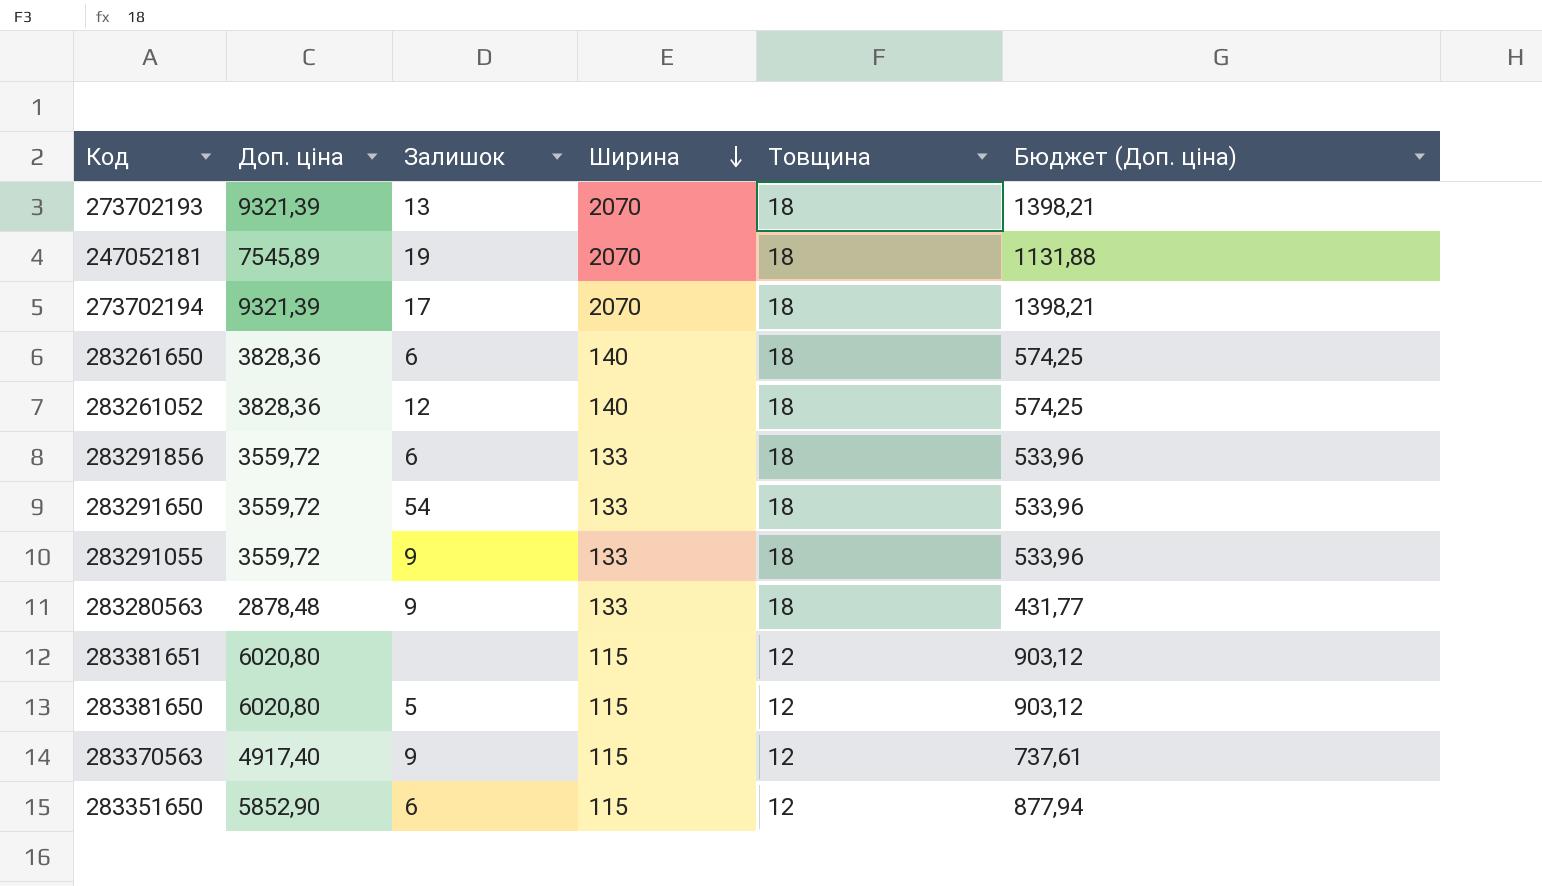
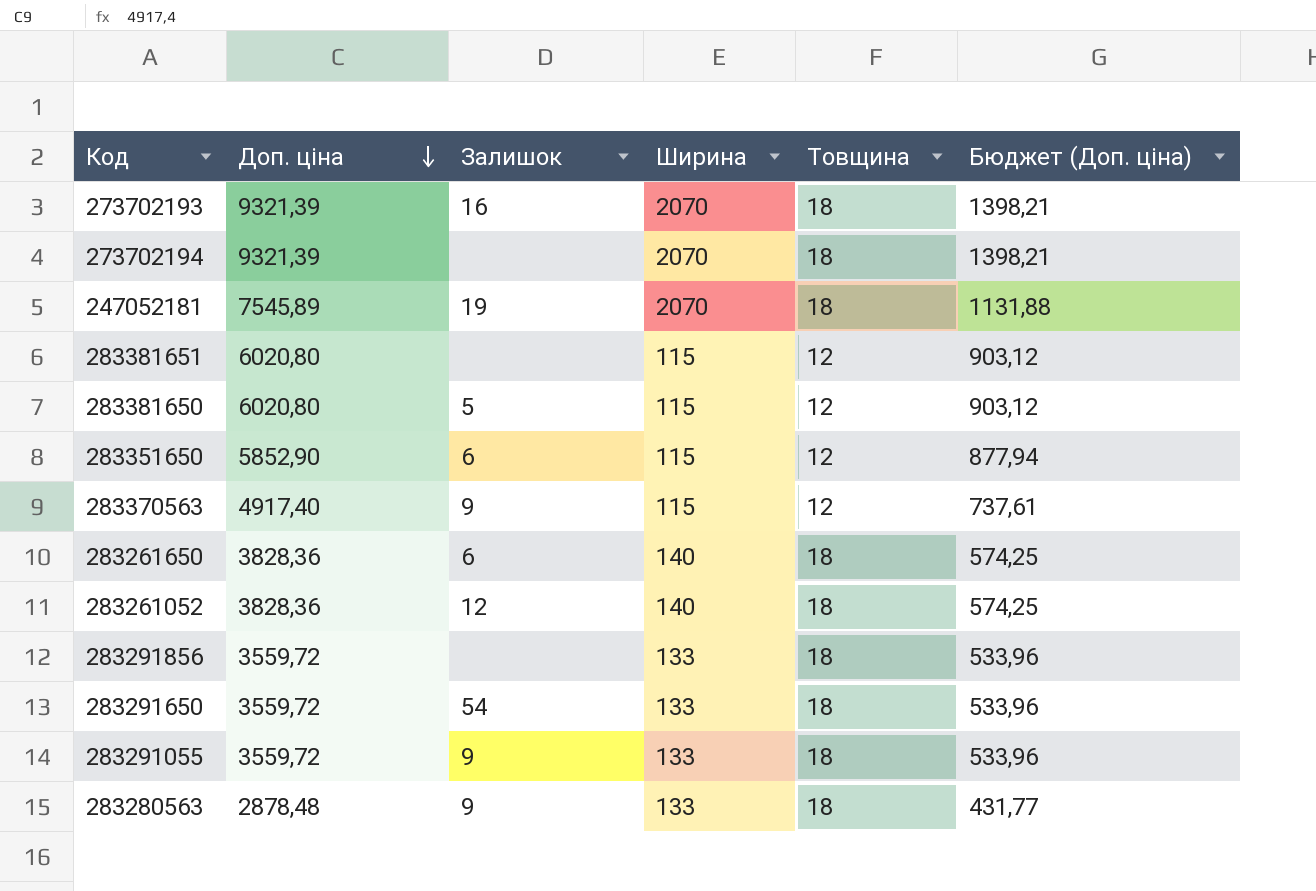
row order: Ширина descending -> Доп. ціна descending
273702193 | Залишок: 13 -> 16
273702194 | Залишок: 17 -> none
283291856 | Залишок: 6 -> none

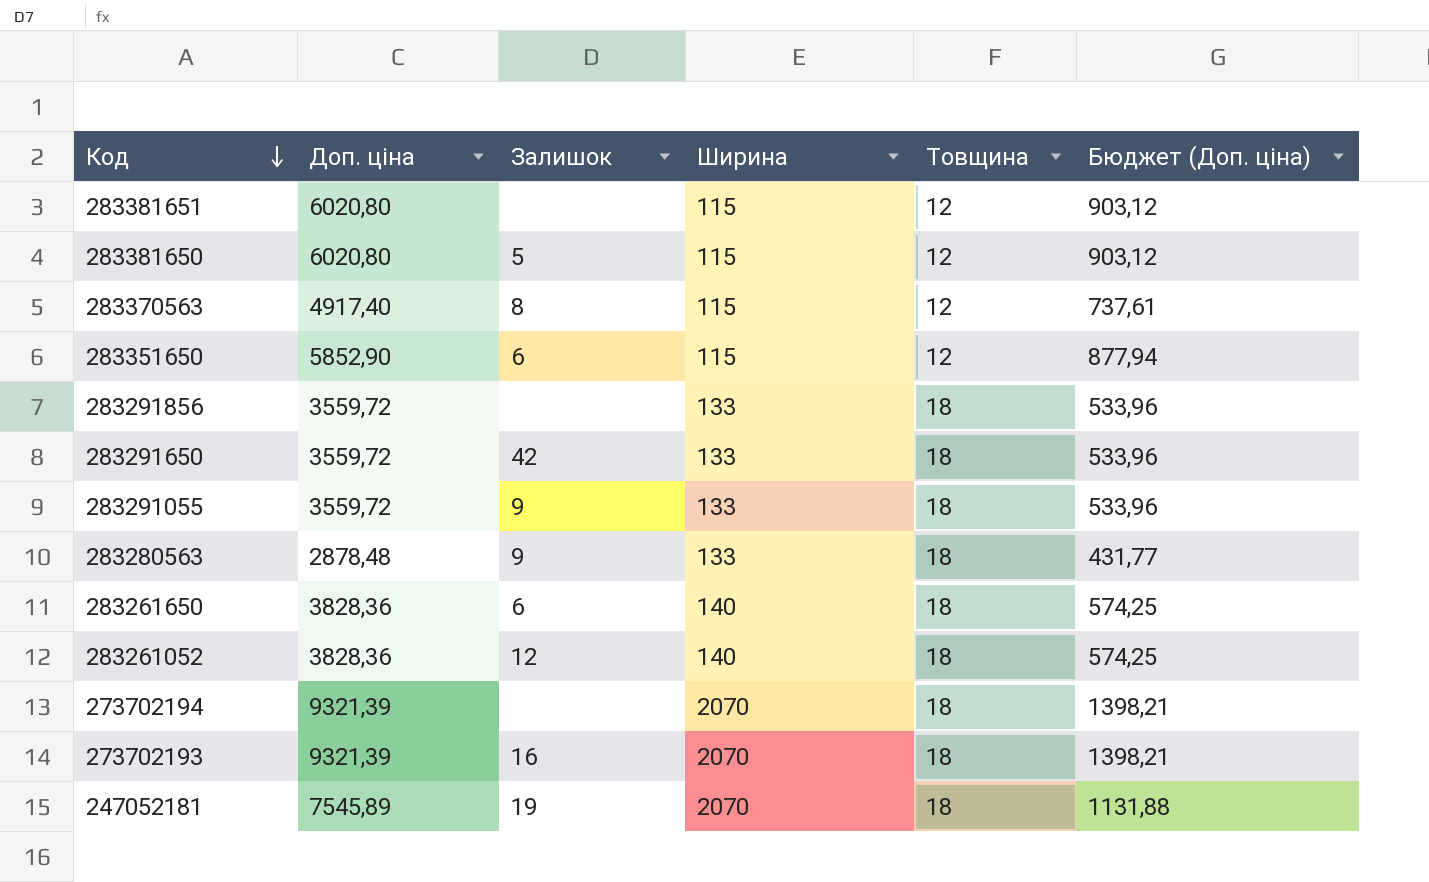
row order: Доп. ціна descending -> Код descending
283370563 | Залишок: 9 -> 8
283291650 | Залишок: 54 -> 42

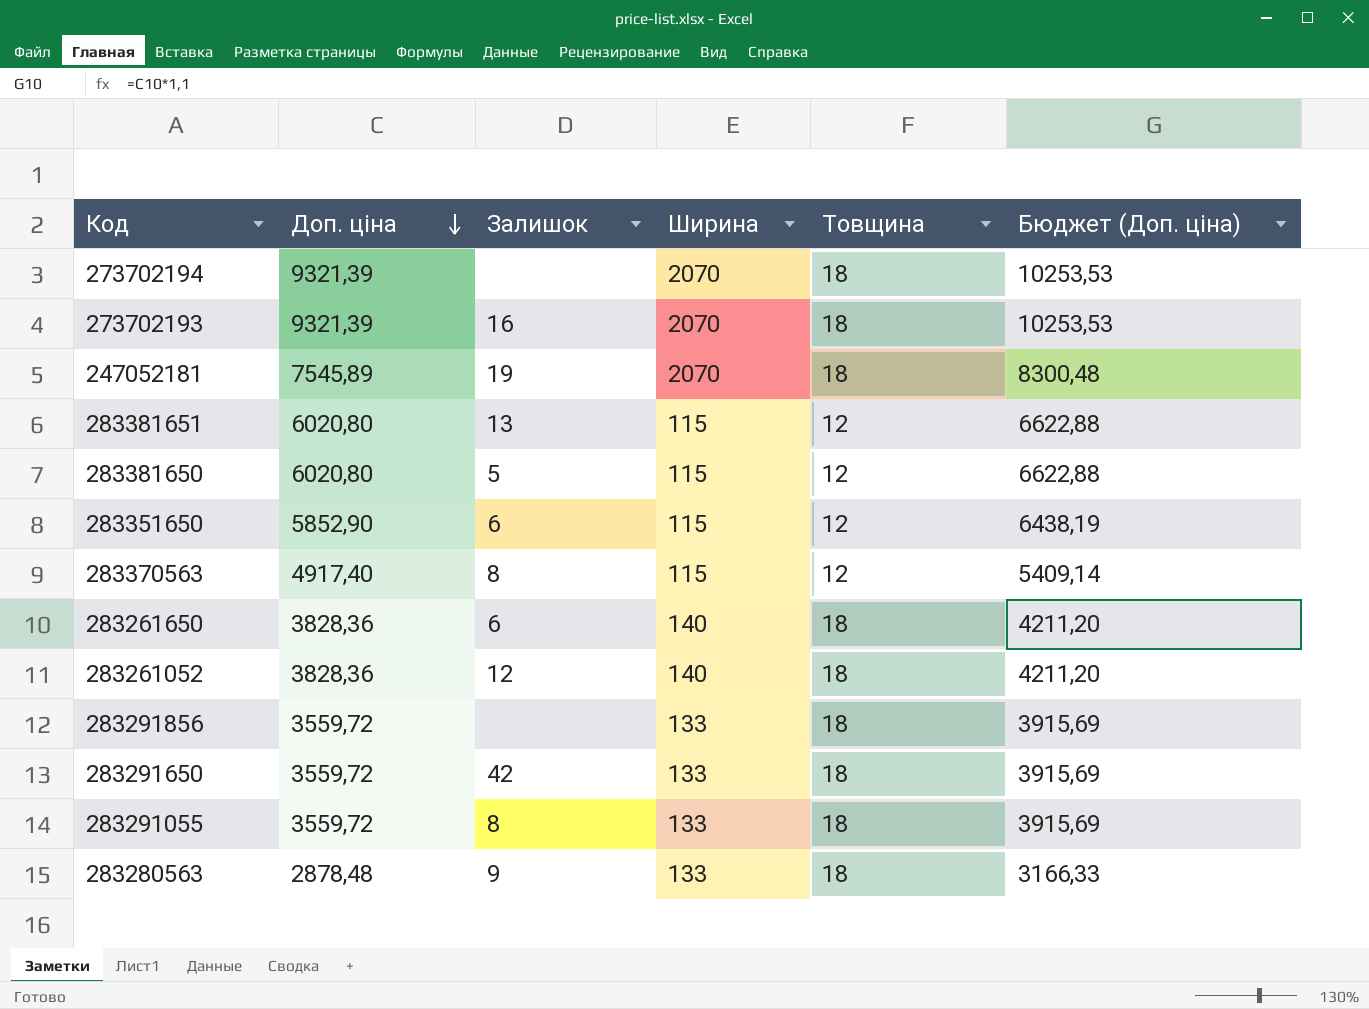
row order: Код descending -> Доп. ціна descending
column Бюджет (Доп. ціна) | formula: [Доп. ціна] * 0,15 -> [Доп. ціна] * 1,1
283381651 | Залишок: none -> 13
283291055 | Залишок: 9 -> 8

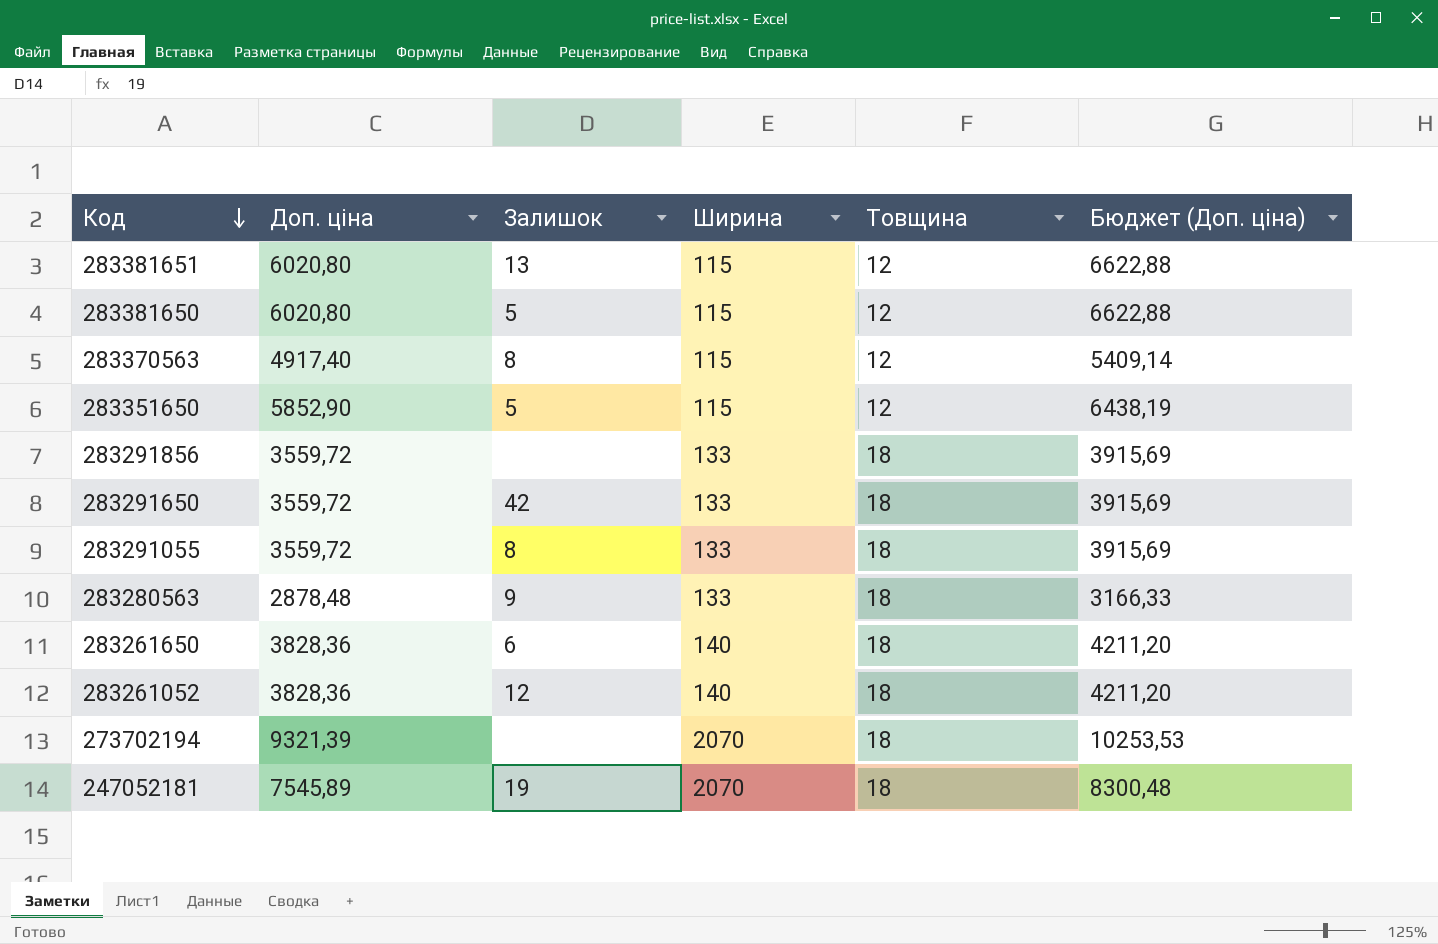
row order: Доп. ціна descending -> Код descending
row 273702193: 9321,39 | 16 | 2070 | 18 | 10253,53 -> none
283351650 | Залишок: 6 -> 5

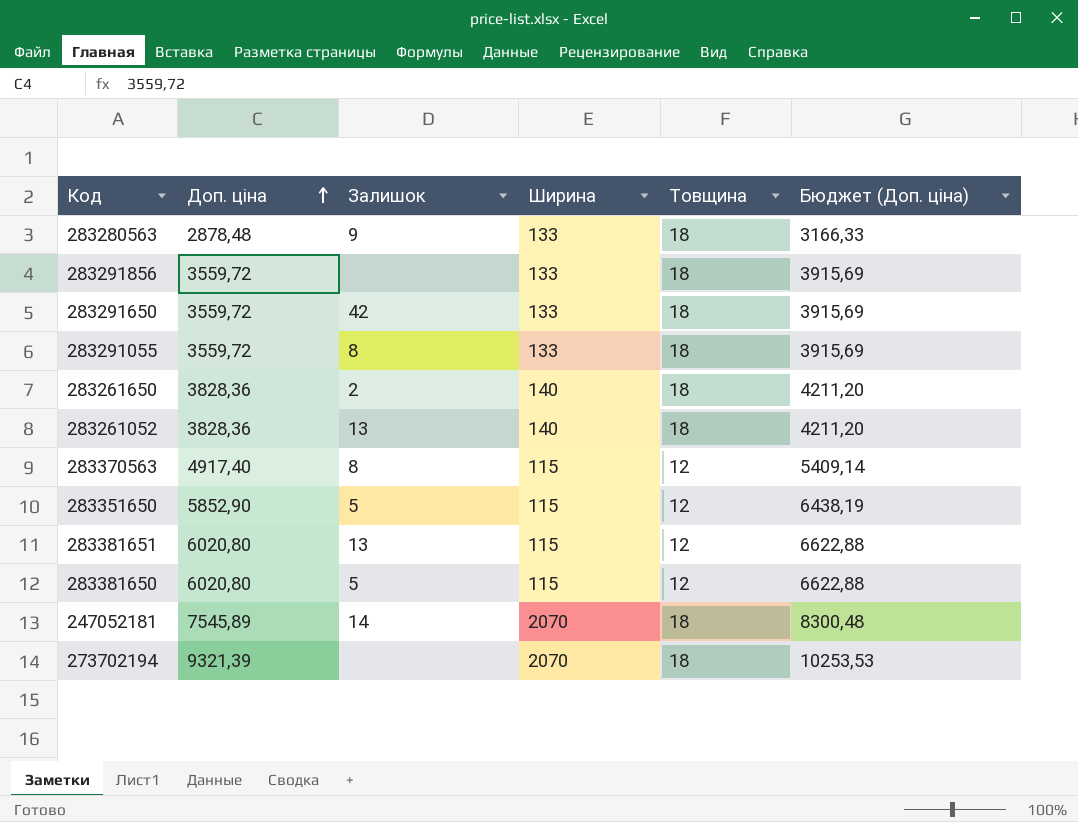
row order: Код descending -> Доп. ціна ascending
283261650 | Залишок: 6 -> 2
283261052 | Залишок: 12 -> 13
247052181 | Залишок: 19 -> 14

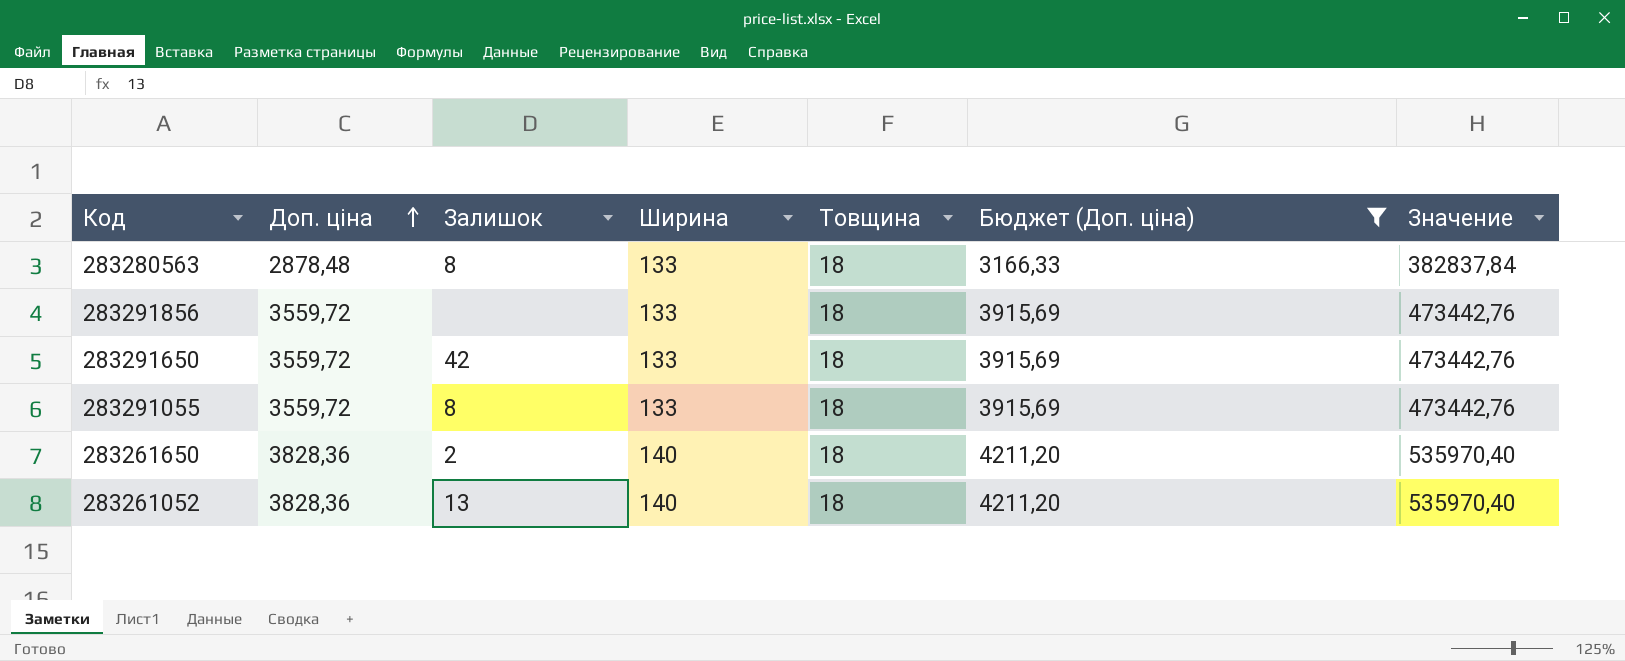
filter: none -> Бюджет (Доп. ціна) <= 4211,20
column Значение | formula: none -> [Доп. ціна] * [Ширина]
283280563 | Залишок: 9 -> 8

